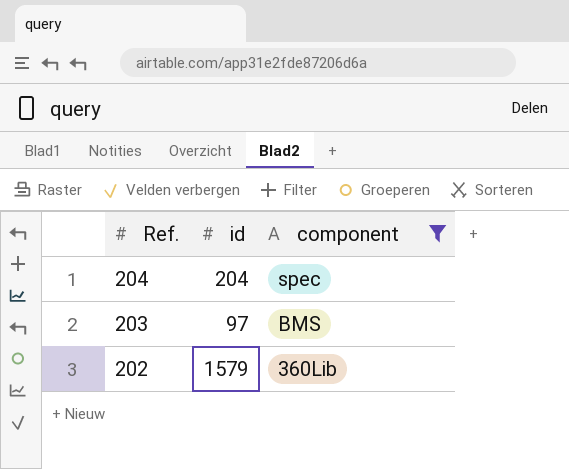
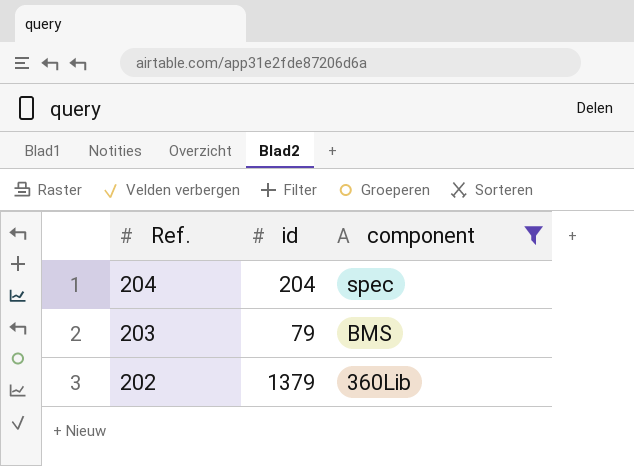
203 | id: 97 -> 79
202 | id: 1579 -> 1379

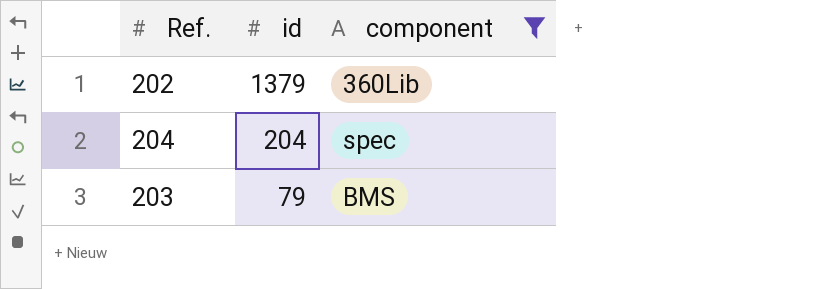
row order: Ref. descending -> id descending

